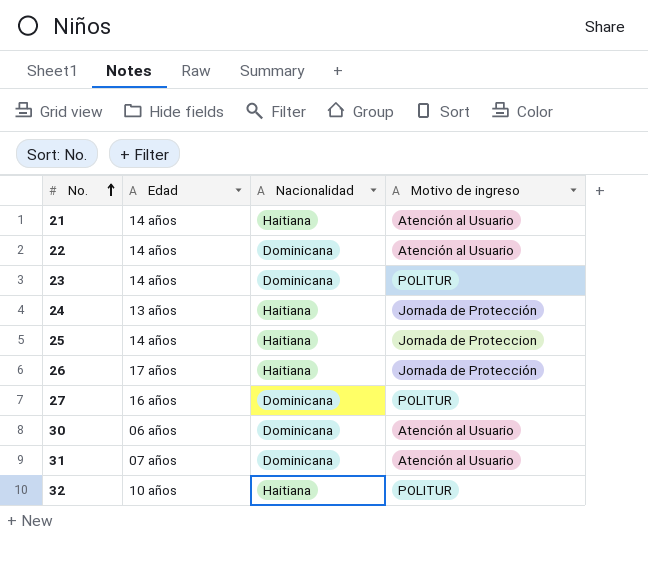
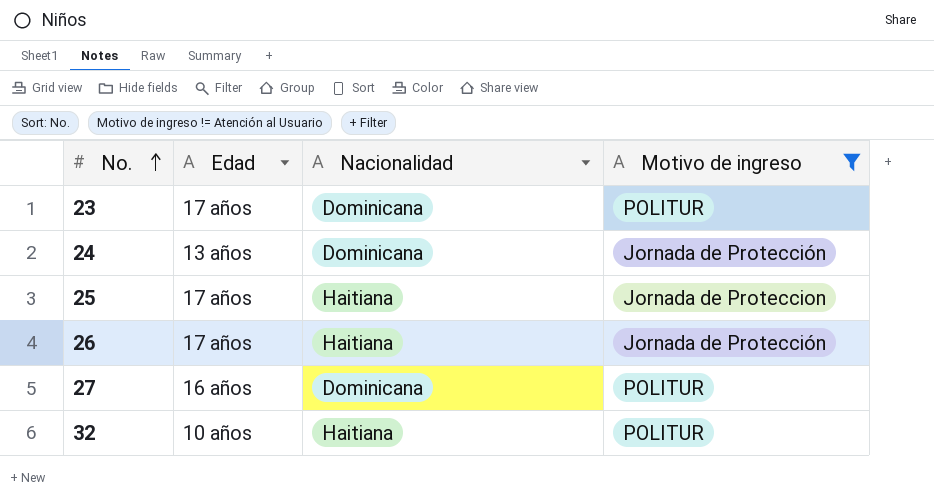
filter: none -> Motivo de ingreso != Atención al Usuario
23 | Edad: 14 años -> 17 años
24 | Nacionalidad: Haitiana -> Dominicana
25 | Edad: 14 años -> 17 años

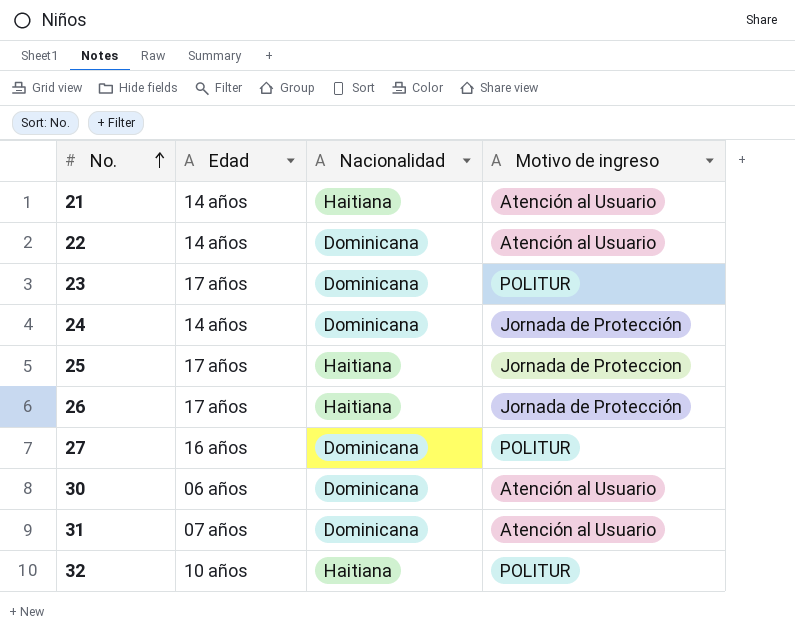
filter: Motivo de ingreso != Atención al Usuario -> none
24 | Edad: 13 años -> 14 años

